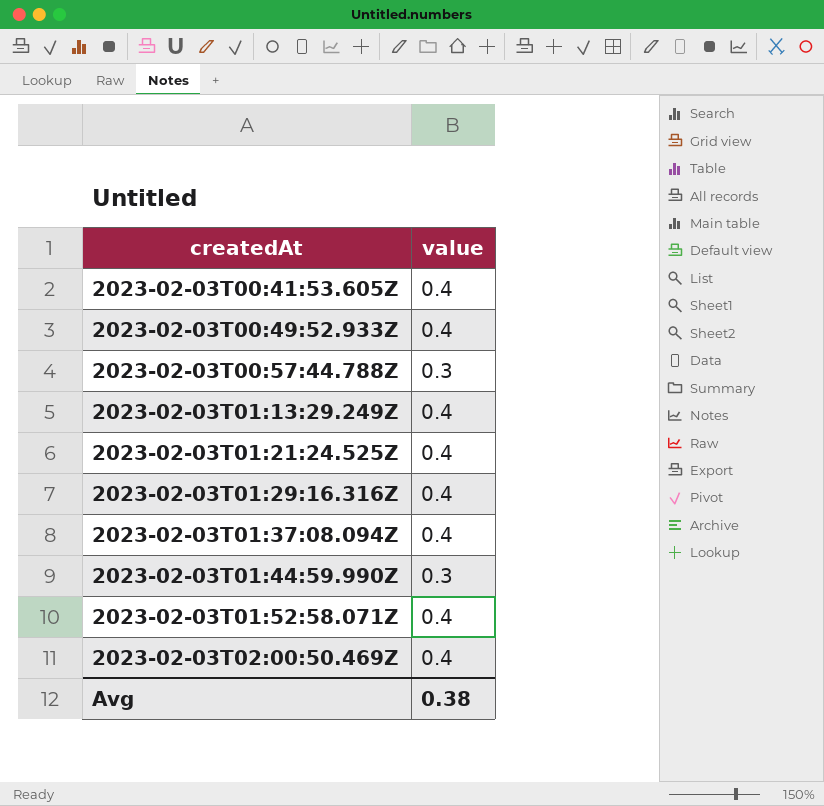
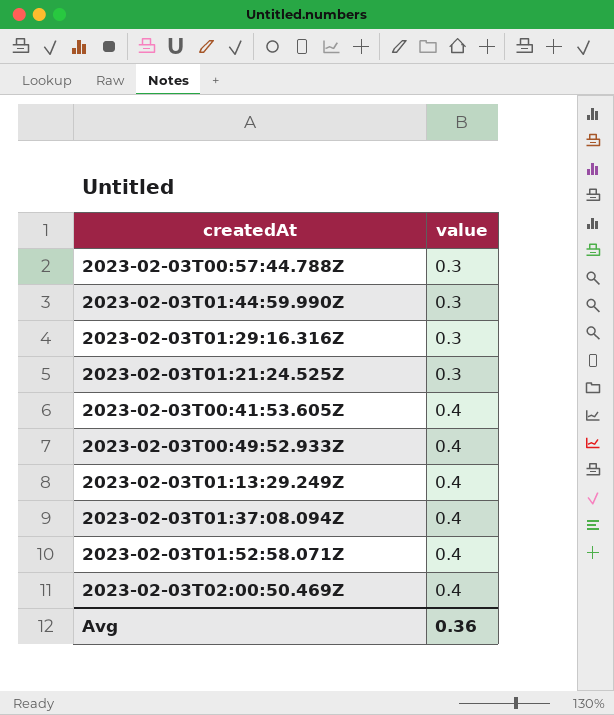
row order: createdAt ascending -> value ascending
2023-02-03T01:29:16.316Z | value: 0.4 -> 0.3
2023-02-03T01:21:24.525Z | value: 0.4 -> 0.3
Avg | value: 0.38 -> 0.36

